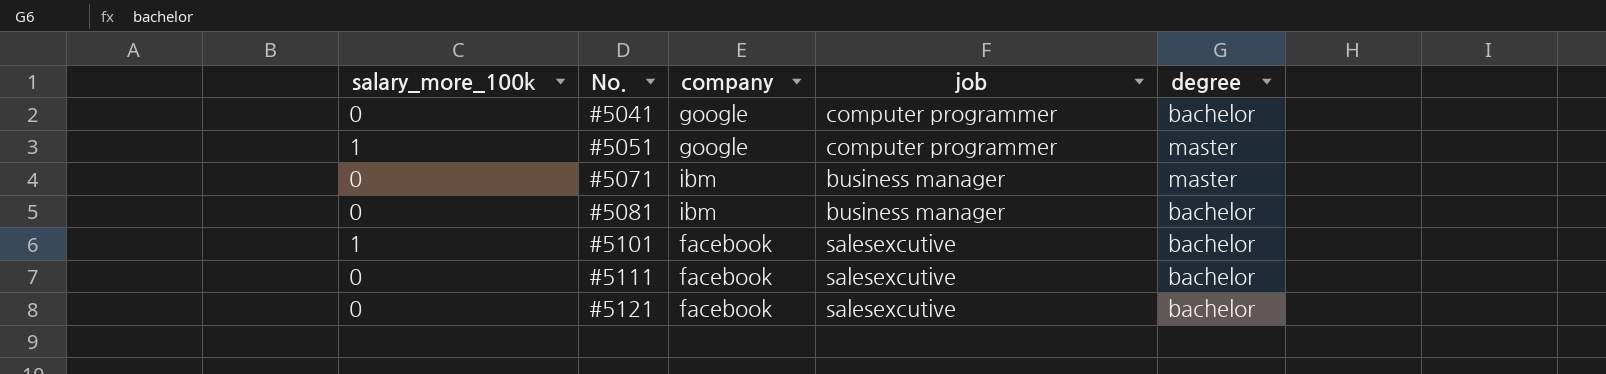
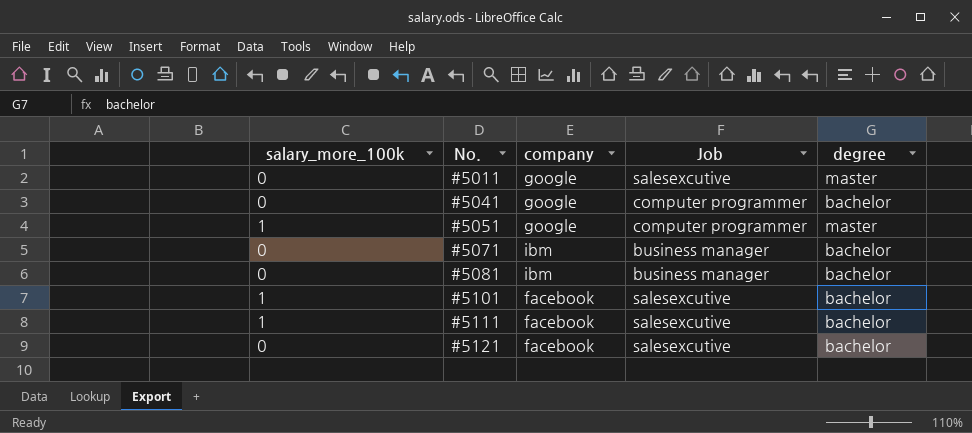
column name: job -> Job
row #5011: none -> 0 | google | salesexcutive | master
#5071 | degree: master -> bachelor
#5111 | salary_more_100k: 0 -> 1

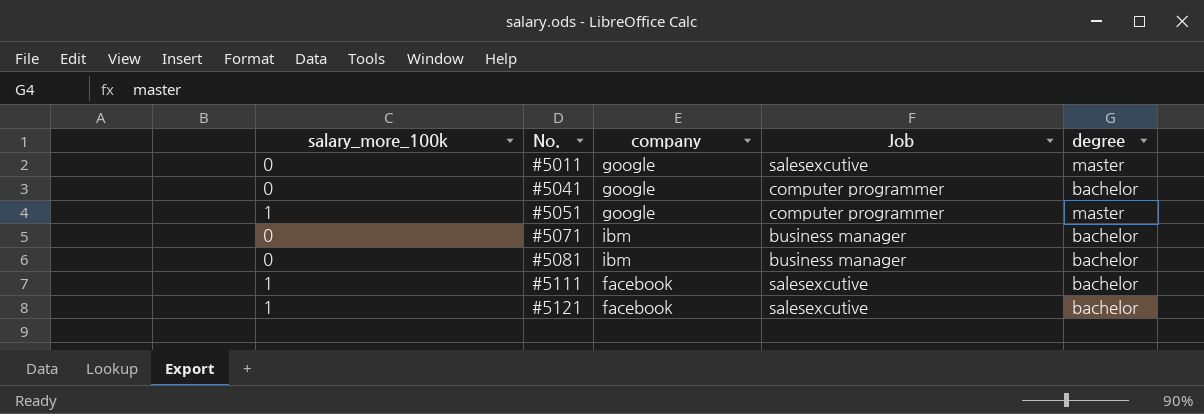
row #5101: 1 | facebook | salesexcutive | bachelor -> none
#5121 | salary_more_100k: 0 -> 1

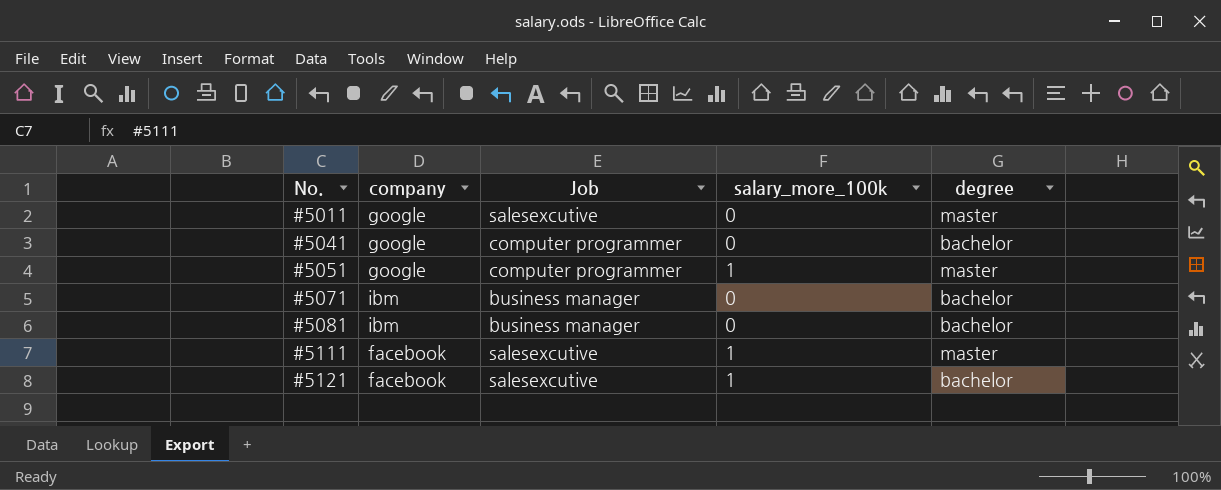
column salary_more_100k | position: 1 -> 4
#5111 | degree: bachelor -> master

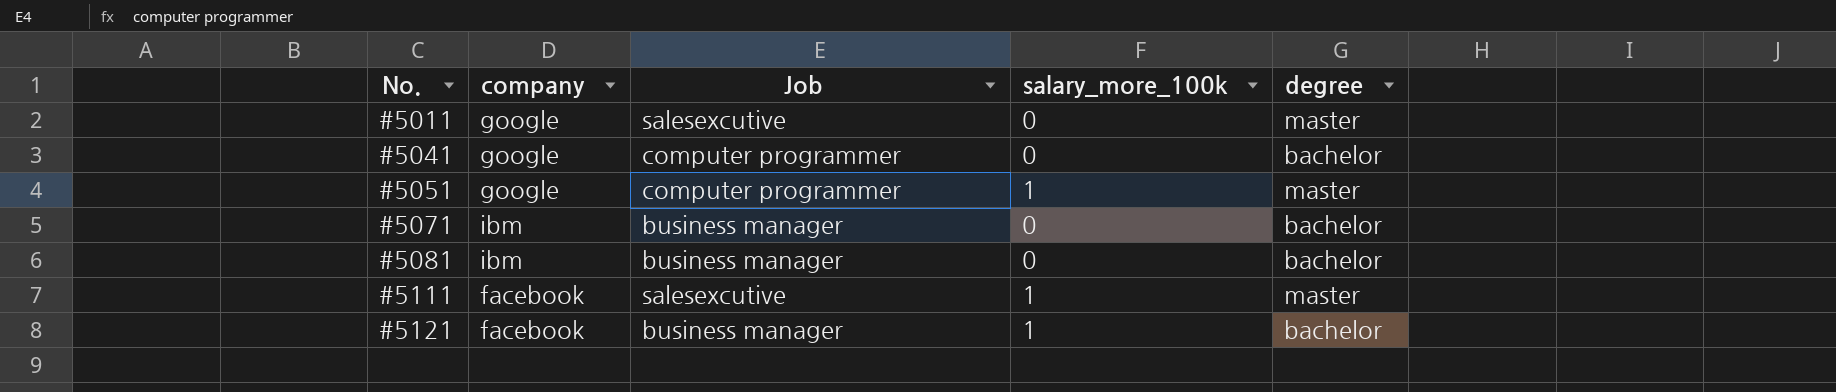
#5121 | Job: salesexcutive -> business manager

